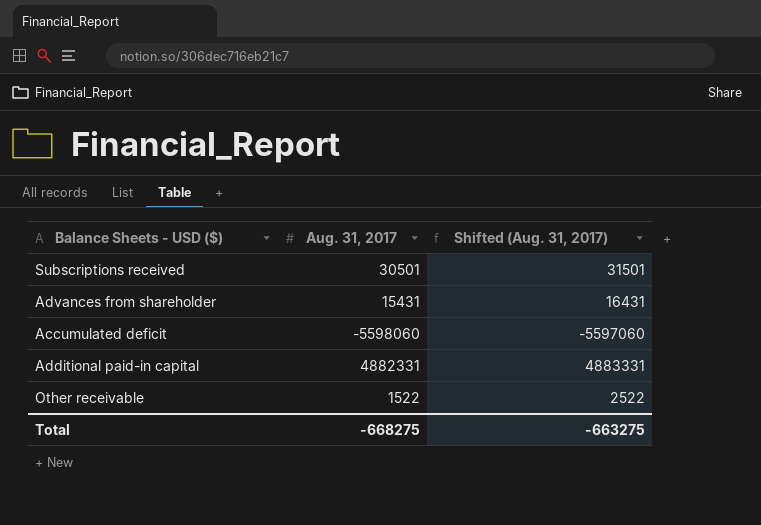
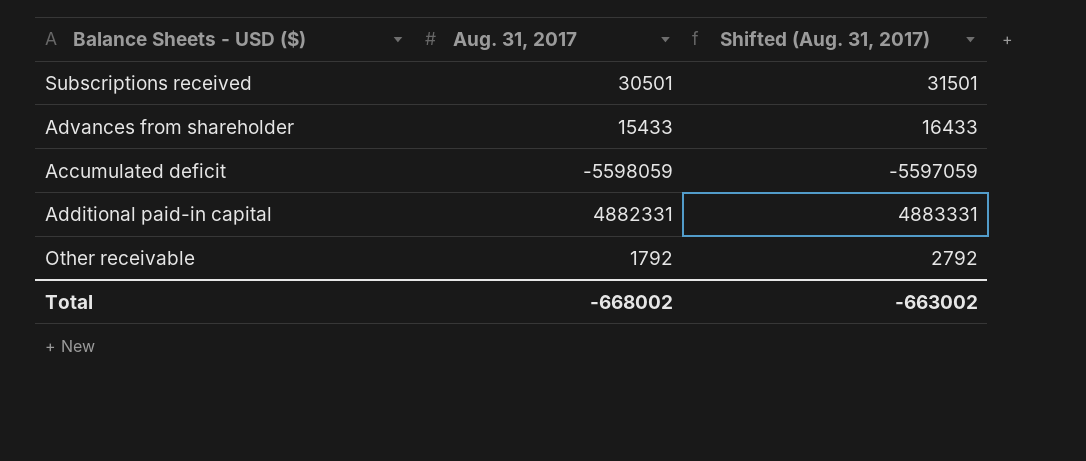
Advances from shareholder | Aug. 31, 2017: 15431 -> 15433
Advances from shareholder | Shifted (Aug. 31, 2017): 16431 -> 16433
Accumulated deficit | Aug. 31, 2017: -5598060 -> -5598059
Accumulated deficit | Shifted (Aug. 31, 2017): -5597060 -> -5597059
Other receivable | Aug. 31, 2017: 1522 -> 1792
Other receivable | Shifted (Aug. 31, 2017): 2522 -> 2792
Total | Aug. 31, 2017: -668275 -> -668002
Total | Shifted (Aug. 31, 2017): -663275 -> -663002

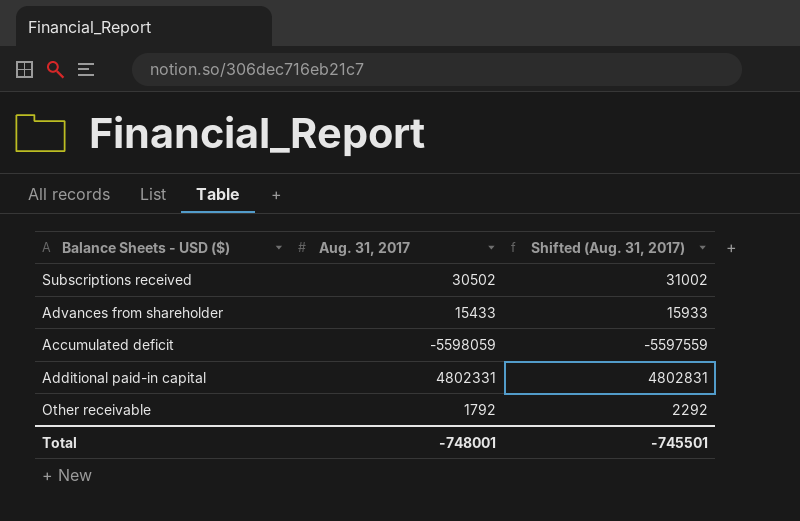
column Shifted (Aug. 31, 2017) | formula: [Aug. 31, 2017] + 1000 -> [Aug. 31, 2017] + 500
Subscriptions received | Aug. 31, 2017: 30501 -> 30502
Additional paid-in capital | Aug. 31, 2017: 4882331 -> 4802331
Total | Aug. 31, 2017: -668002 -> -748001
Total | Shifted (Aug. 31, 2017): -663002 -> -745501

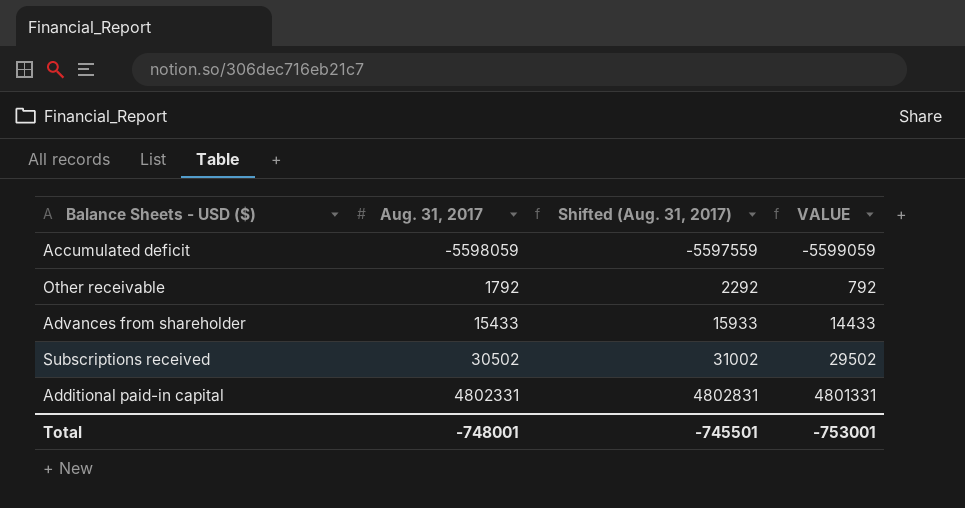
row order: none -> Aug. 31, 2017 ascending
column VALUE | formula: none -> [Aug. 31, 2017] - 1000

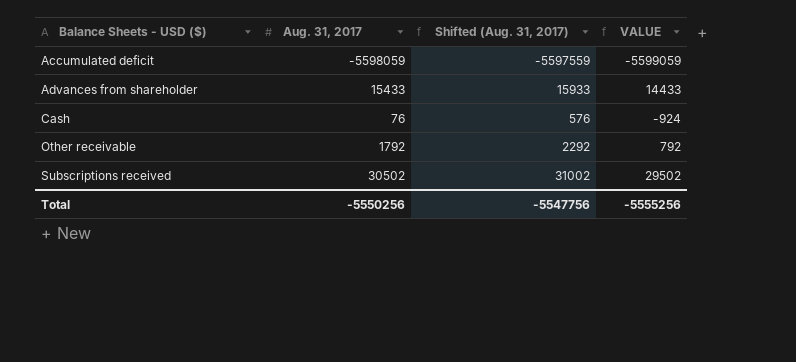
row order: Aug. 31, 2017 ascending -> Balance Sheets - USD ($) ascending
row Additional paid-in capital: 4802331 | 4802831 | 4801331 -> none
row Cash: none -> 76 | 576 | -924
Total | Aug. 31, 2017: -748001 -> -5550256
Total | Shifted (Aug. 31, 2017): -745501 -> -5547756
Total | VALUE: -753001 -> -5555256

